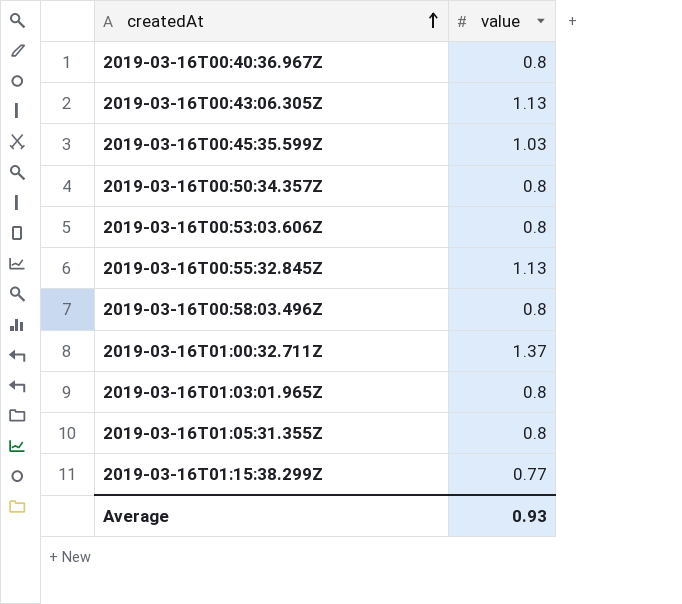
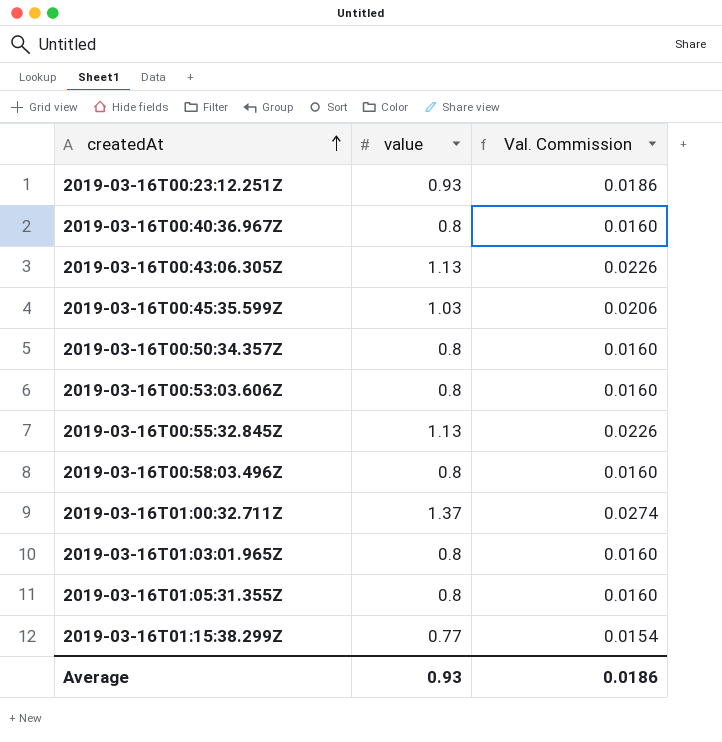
column Val. Commission | formula: none -> [value] * 0.02
row 2019-03-16T00:23:12.251Z: none -> 0.93 | 0.0186

